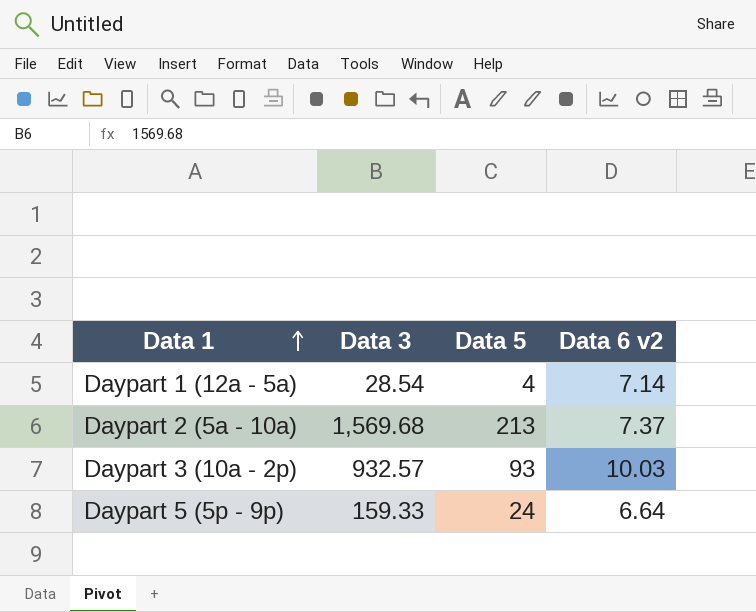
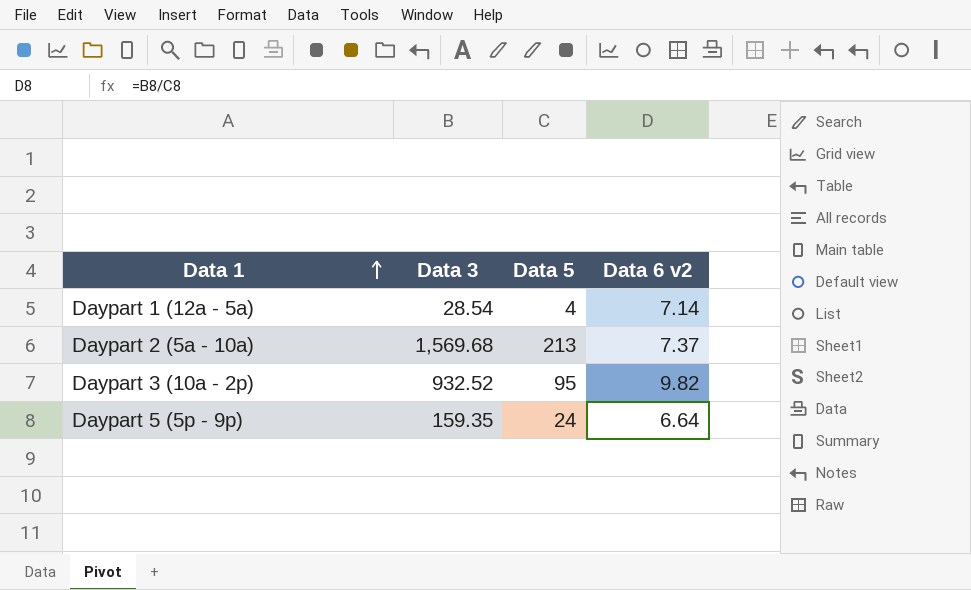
Daypart 3 (10a - 2p) | Data 3: 932.57 -> 932.52
Daypart 3 (10a - 2p) | Data 5: 93 -> 95
Daypart 3 (10a - 2p) | Data 6 v2: 10.03 -> 9.82
Daypart 5 (5p - 9p) | Data 3: 159.33 -> 159.35

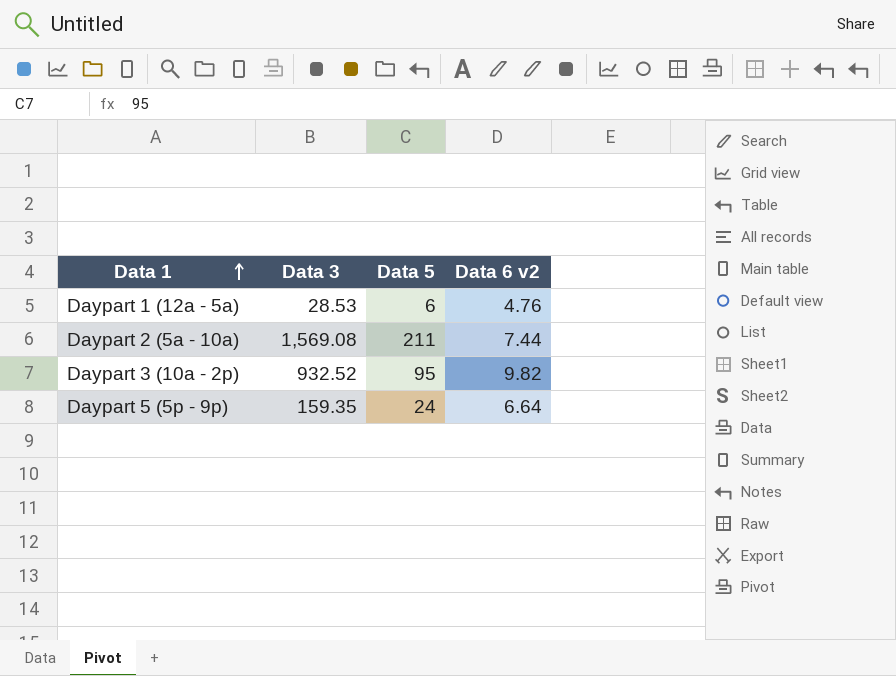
Daypart 1 (12a - 5a) | Data 3: 28.54 -> 28.53
Daypart 1 (12a - 5a) | Data 5: 4 -> 6
Daypart 1 (12a - 5a) | Data 6 v2: 7.14 -> 4.76
Daypart 2 (5a - 10a) | Data 3: 1,569.68 -> 1,569.08
Daypart 2 (5a - 10a) | Data 5: 213 -> 211
Daypart 2 (5a - 10a) | Data 6 v2: 7.37 -> 7.44

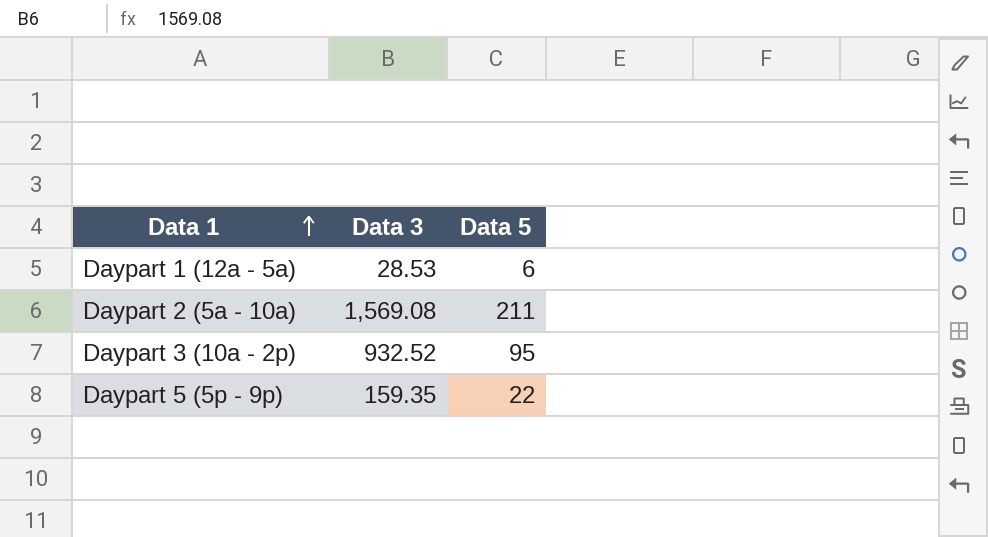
column Data 6 v2 | formula: [Data 3] / [Data 5] -> none
Daypart 5 (5p - 9p) | Data 5: 24 -> 22

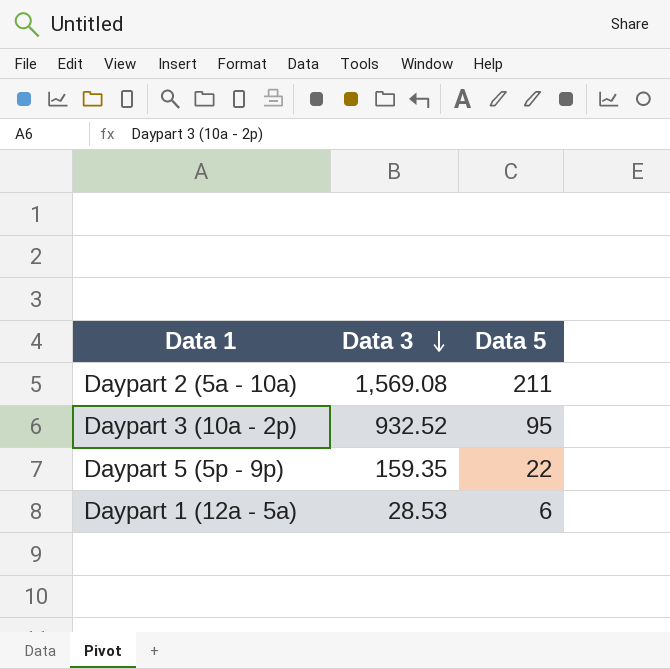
row order: Data 1 ascending -> Data 3 descending

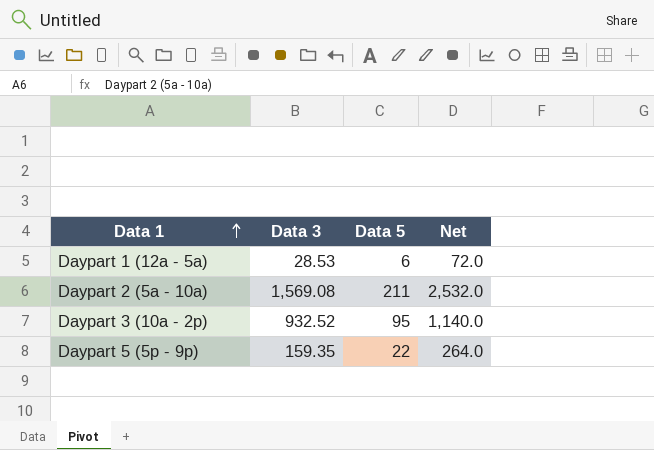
row order: Data 3 descending -> Data 1 ascending
column Net | formula: none -> [Data 5] * 12

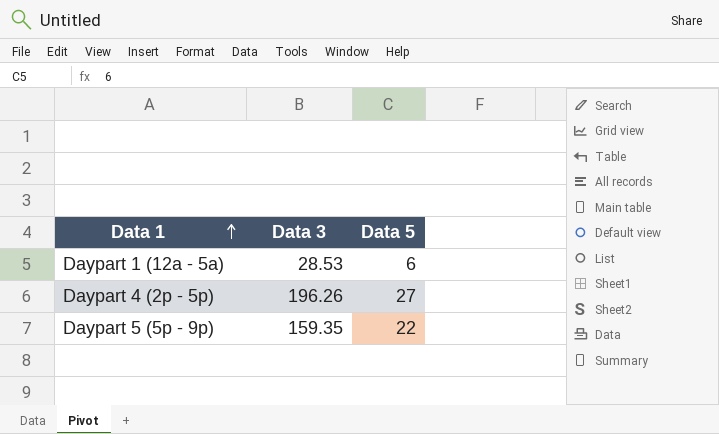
column Net | formula: [Data 5] * 12 -> none
row Daypart 2 (5a - 10a): 1,569.08 | 211 | 2,532.0 -> none
row Daypart 3 (10a - 2p): 932.52 | 95 | 1,140.0 -> none
row Daypart 4 (2p - 5p): none -> 196.26 | 27

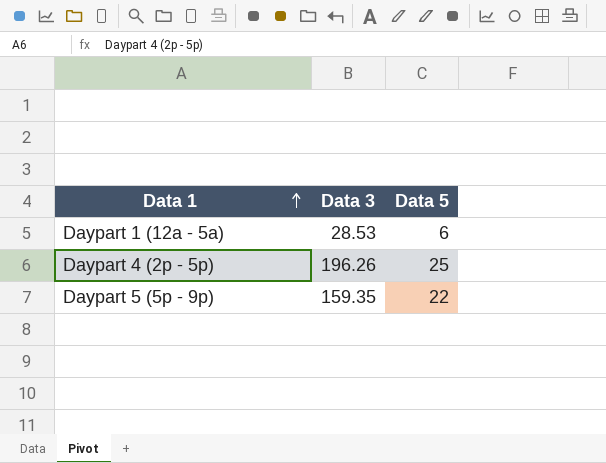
Daypart 4 (2p - 5p) | Data 5: 27 -> 25

